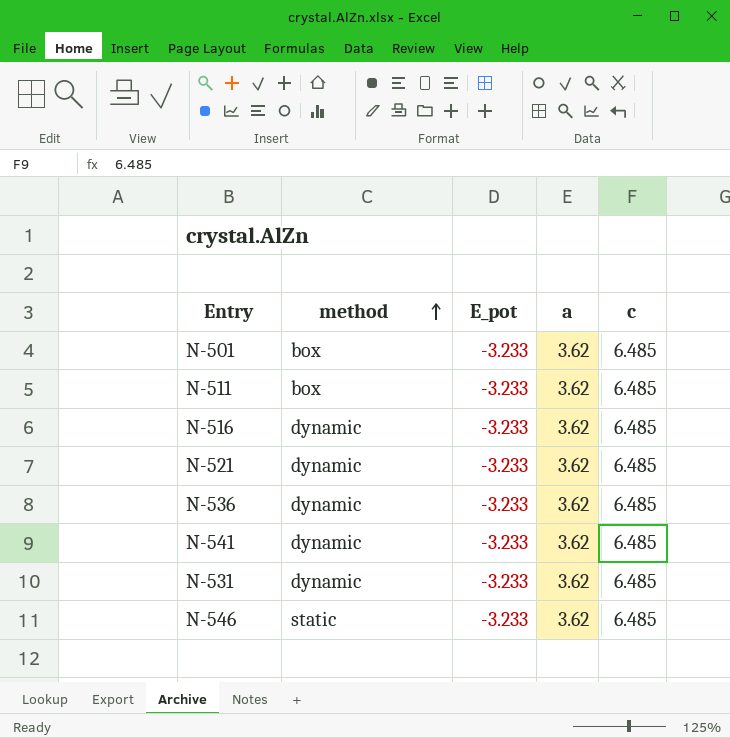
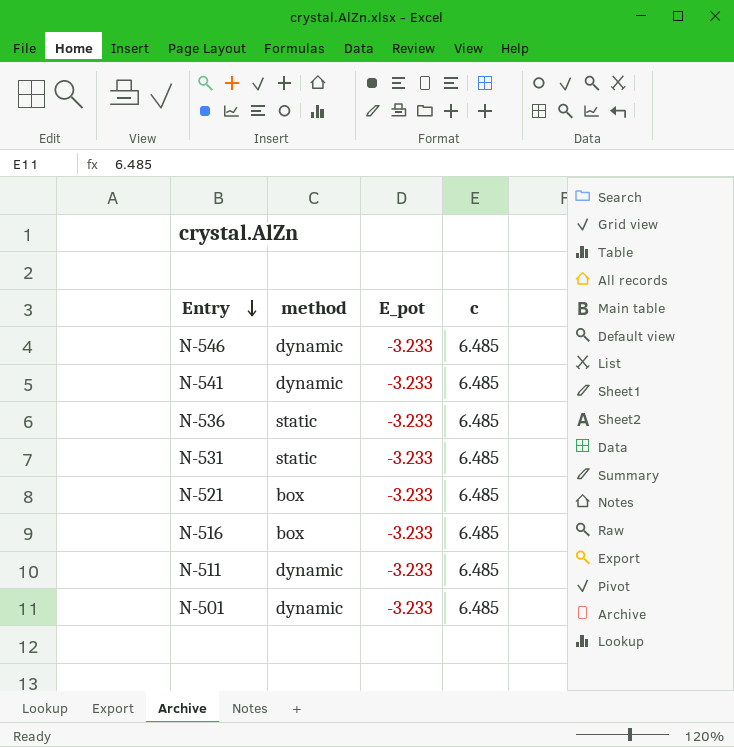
row order: method ascending -> Entry descending
column a | position: 4 -> none
N-546 | method: static -> dynamic
N-536 | method: dynamic -> static
N-531 | method: dynamic -> static
N-521 | method: dynamic -> box
N-516 | method: dynamic -> box
N-511 | method: box -> dynamic
N-501 | method: box -> dynamic

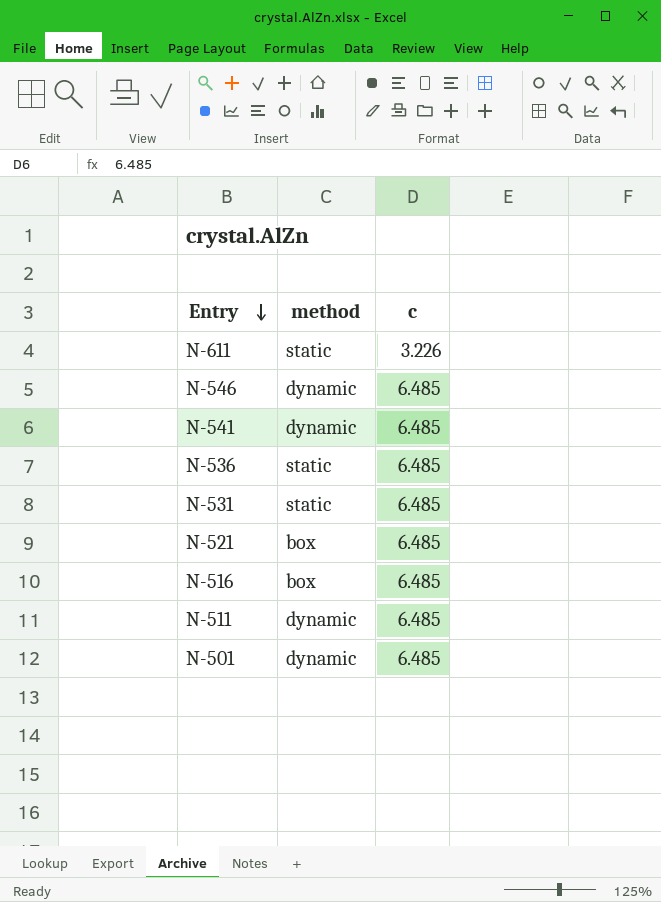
column E_pot | position: 3 -> none
row N-611: none -> static | 3.226

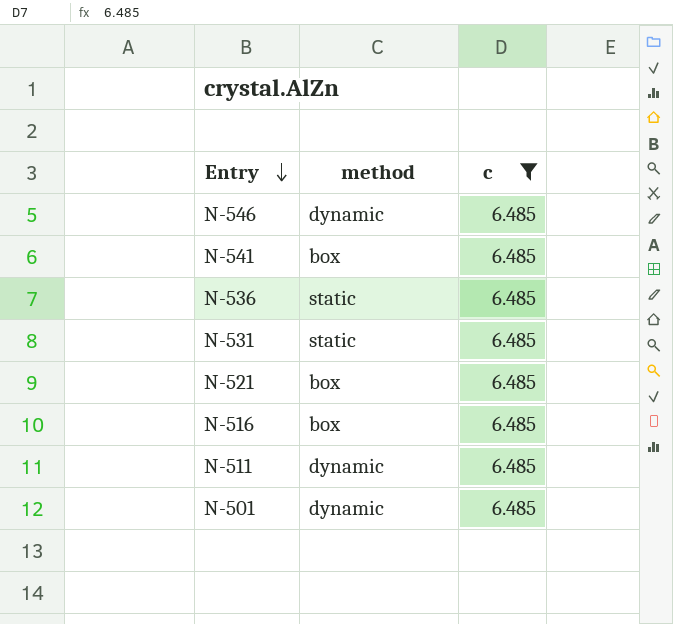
filter: none -> c = 6.485
N-541 | method: dynamic -> box

